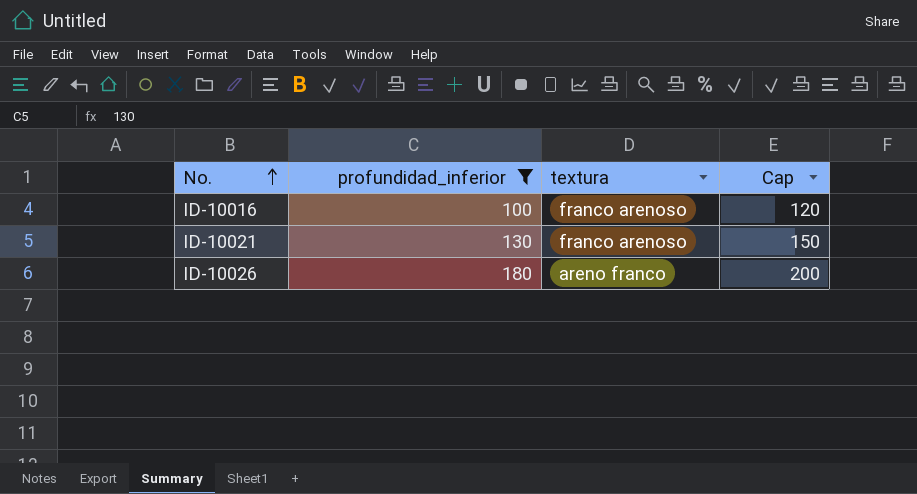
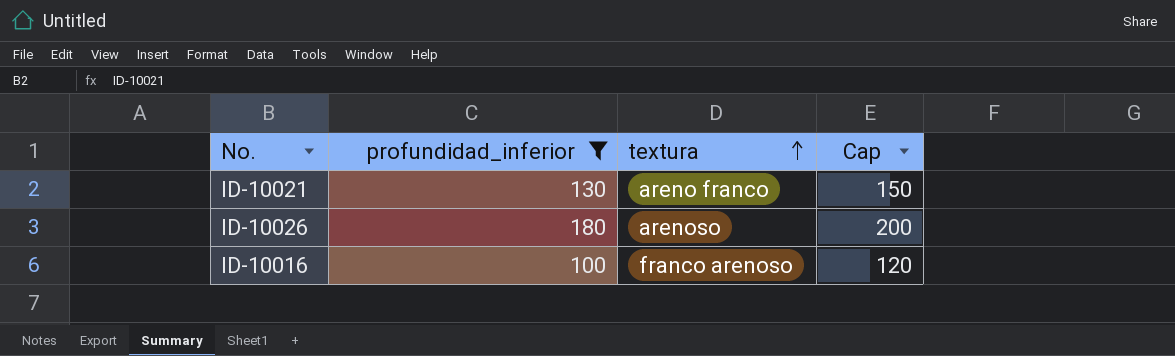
row order: No. ascending -> textura ascending
ID-10021 | textura: franco arenoso -> areno franco
ID-10026 | textura: areno franco -> arenoso

